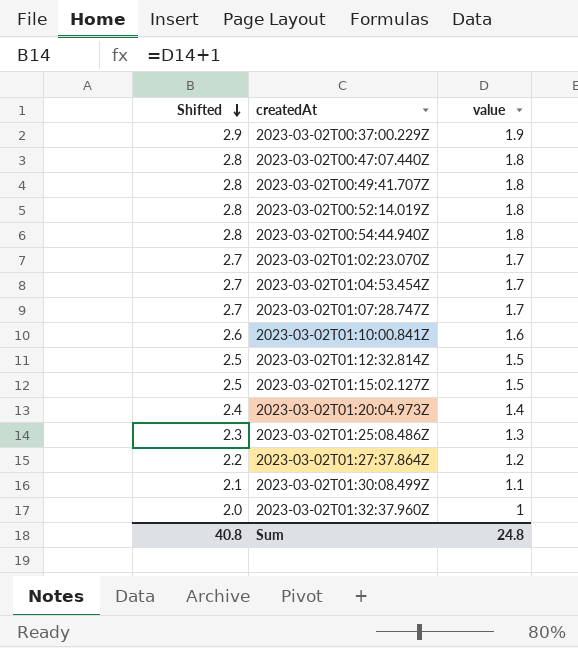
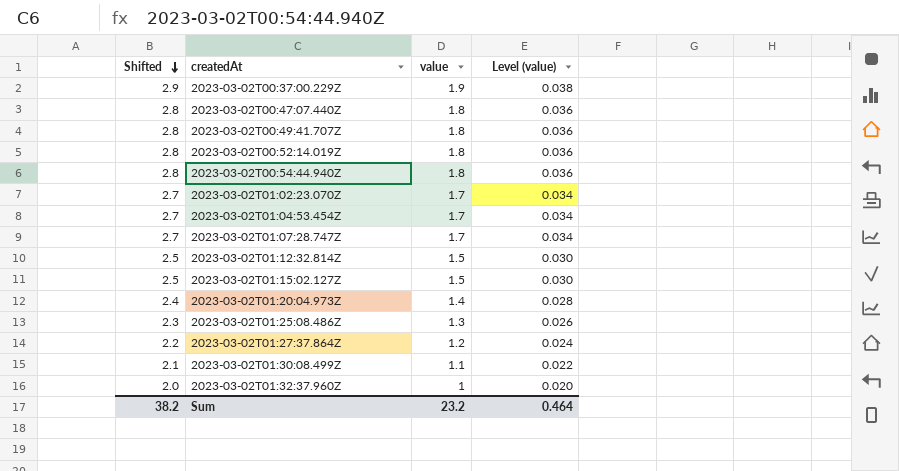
column Level (value) | formula: none -> [value] * 0.02
row 2023-03-02T01:10:00.841Z: 2.6 | 1.6 -> none
Sum | Shifted: 40.8 -> 38.2
Sum | value: 24.8 -> 23.2

